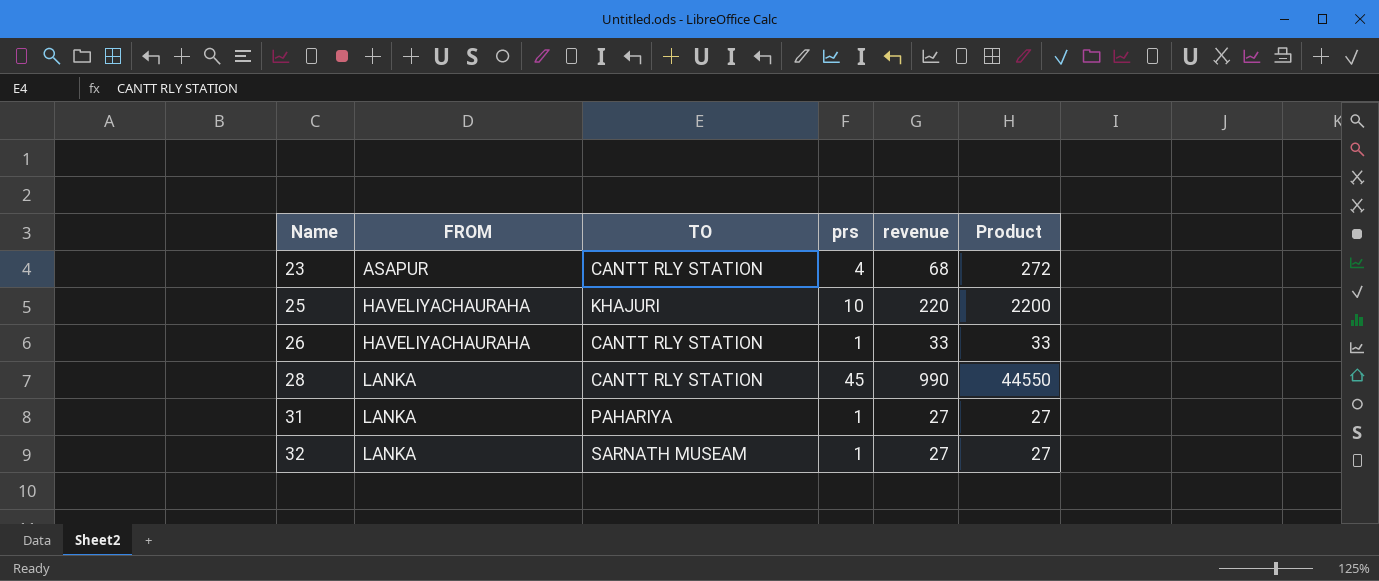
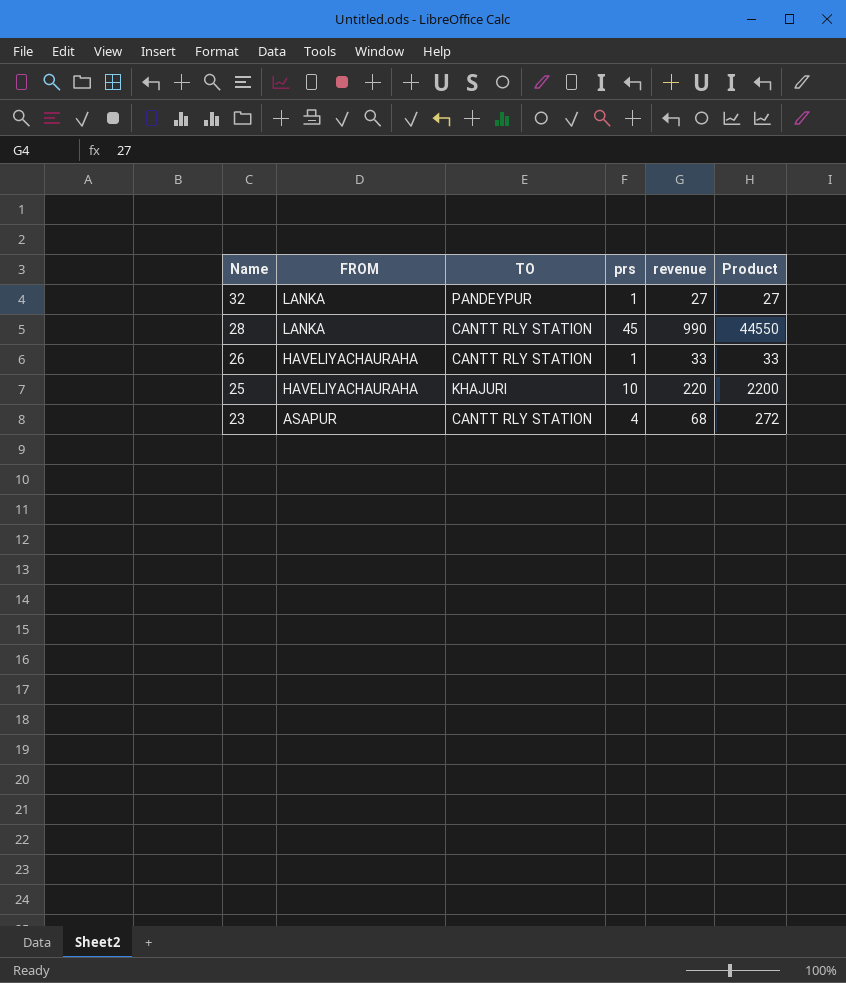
row order: Name ascending -> Name descending
row 31: LANKA | PAHARIYA | 1 | 27 | 27 -> none
32 | TO: SARNATH MUSEAM -> PANDEYPUR

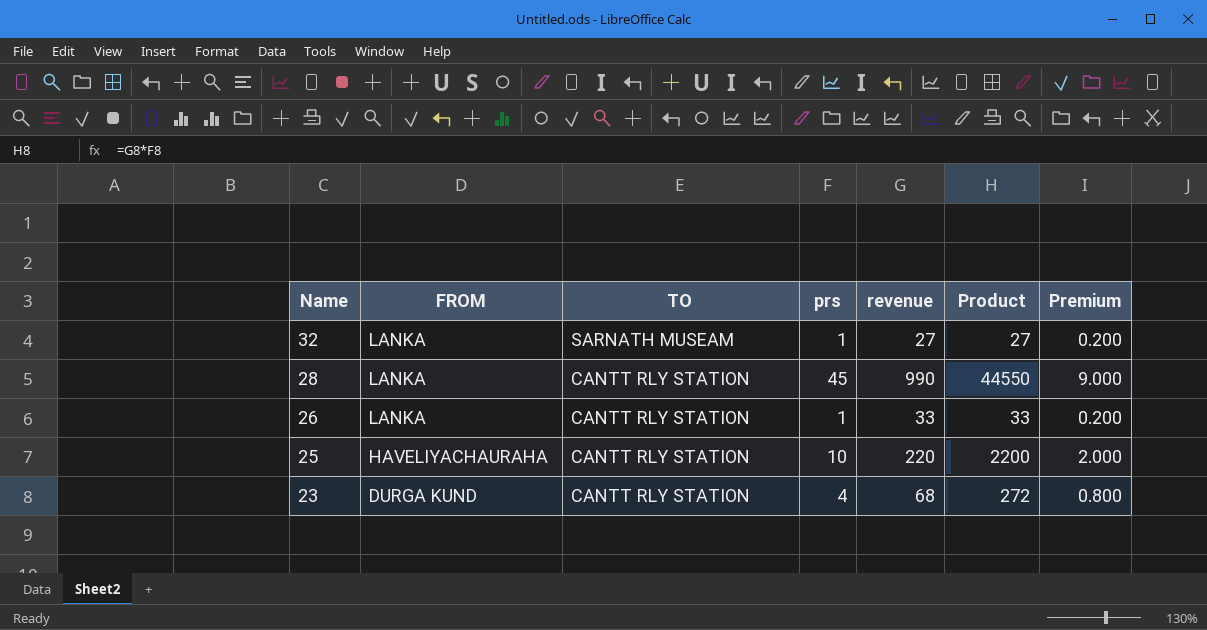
column Premium | formula: none -> [prs] * 0.2
32 | TO: PANDEYPUR -> SARNATH MUSEAM
26 | FROM: HAVELIYACHAURAHA -> LANKA
25 | TO: KHAJURI -> CANTT RLY STATION
23 | FROM: ASAPUR -> DURGA KUND

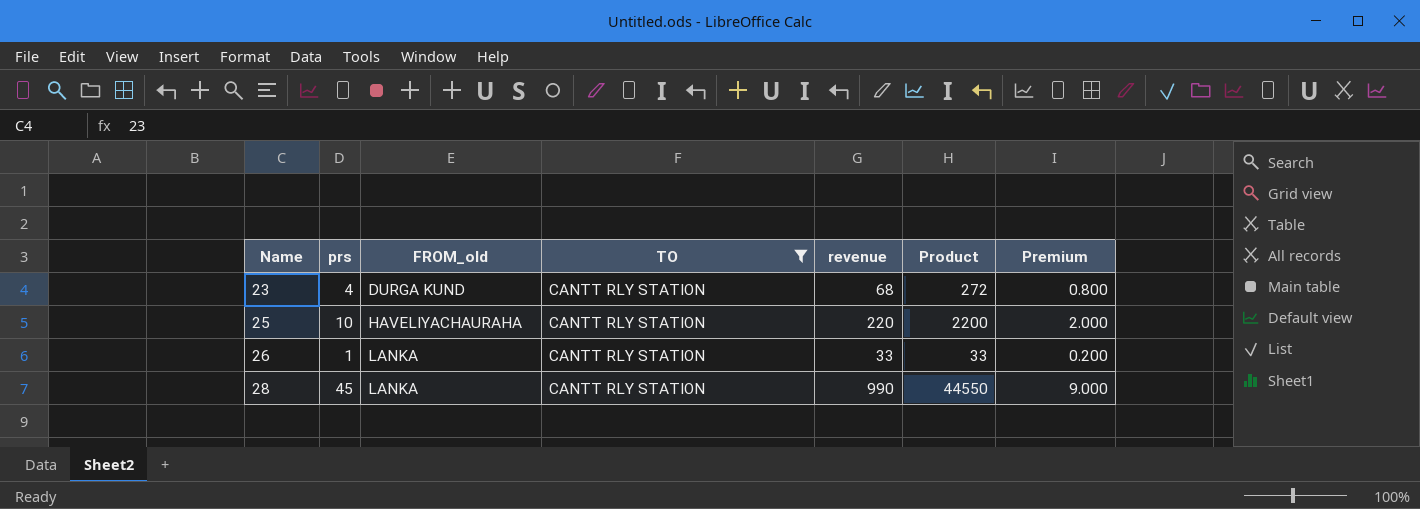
filter: none -> TO = CANTT RLY STATION
row order: Name descending -> Name ascending
column prs | position: 4 -> 2
column name: FROM -> FROM_old

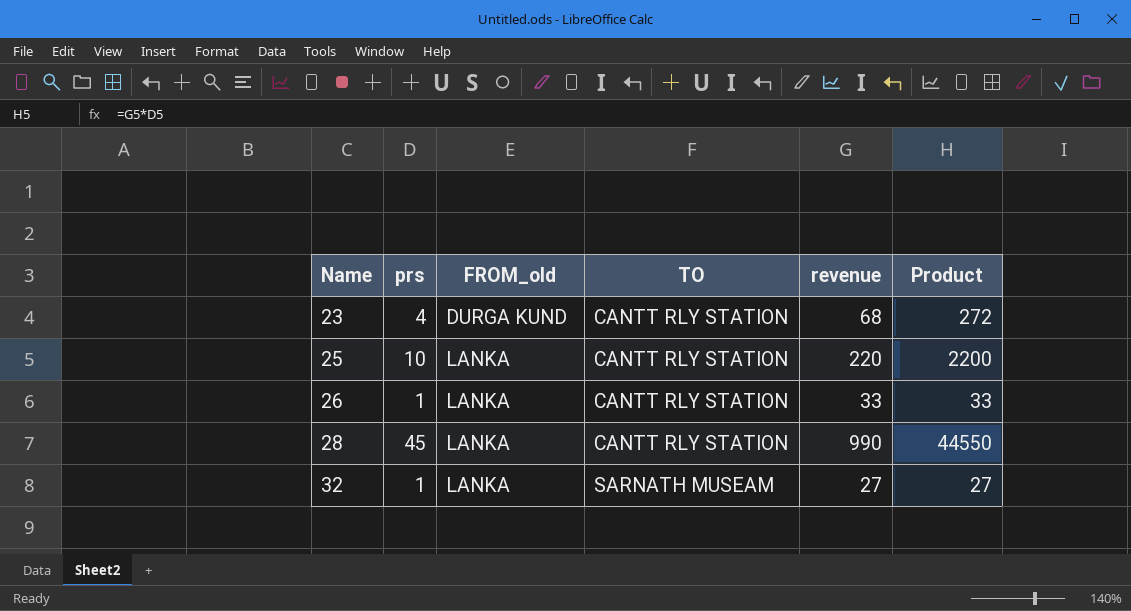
filter: TO = CANTT RLY STATION -> none
column Premium | formula: [prs] * 0.2 -> none
25 | FROM_old: HAVELIYACHAURAHA -> LANKA

